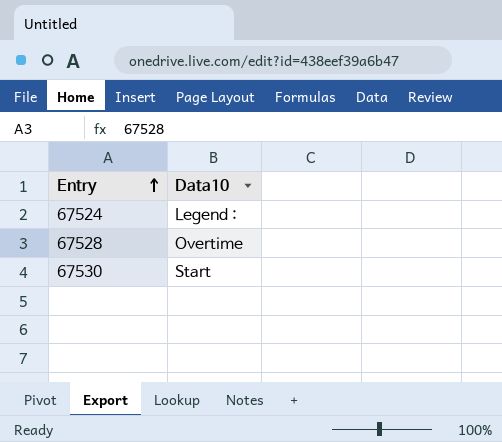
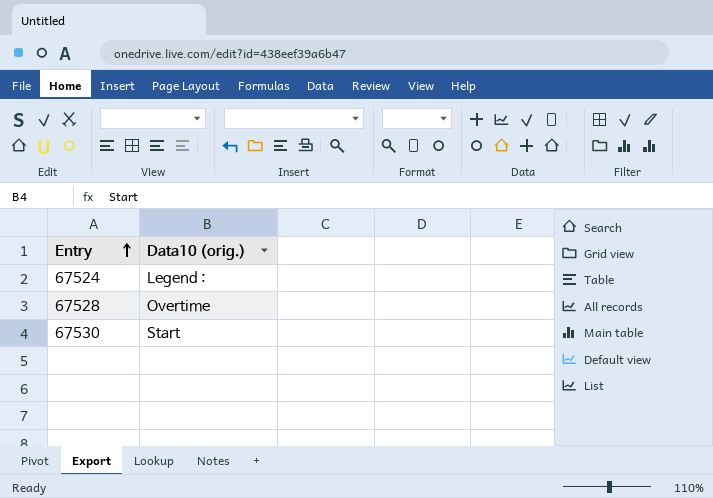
column name: Data10 -> Data10 (orig.)

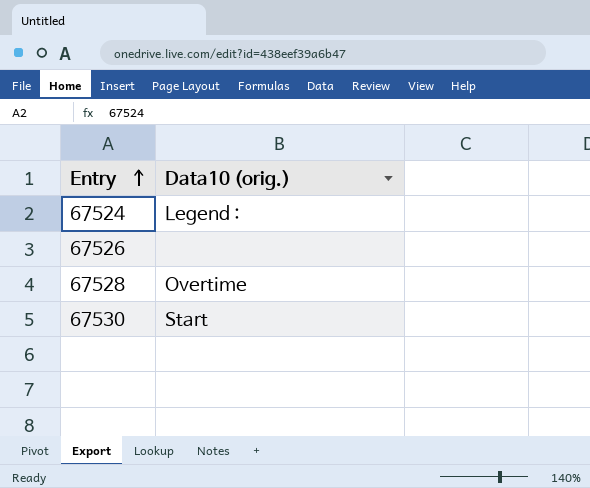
row 67526: none -> none

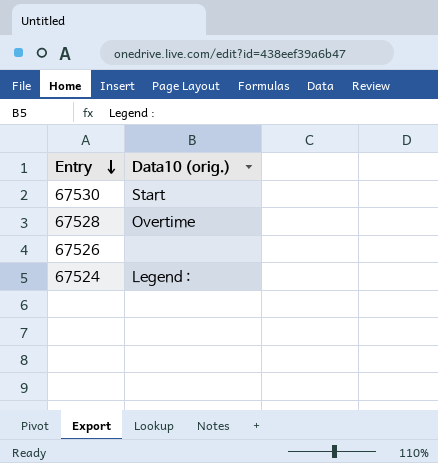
row order: Entry ascending -> Entry descending

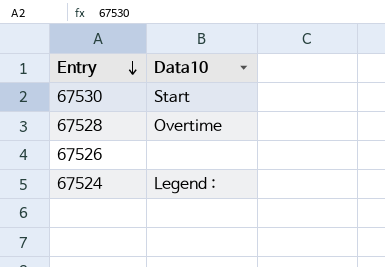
column name: Data10 (orig.) -> Data10

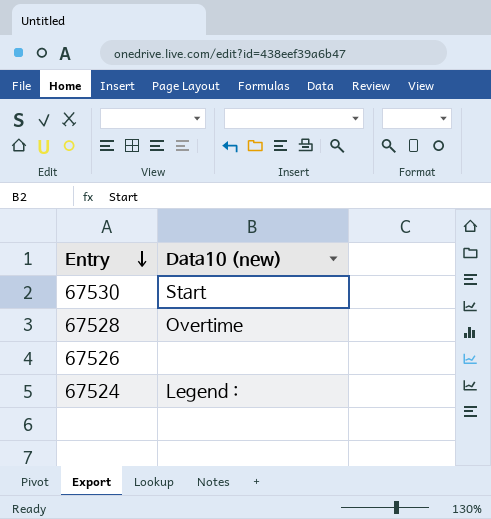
column name: Data10 -> Data10 (new)

